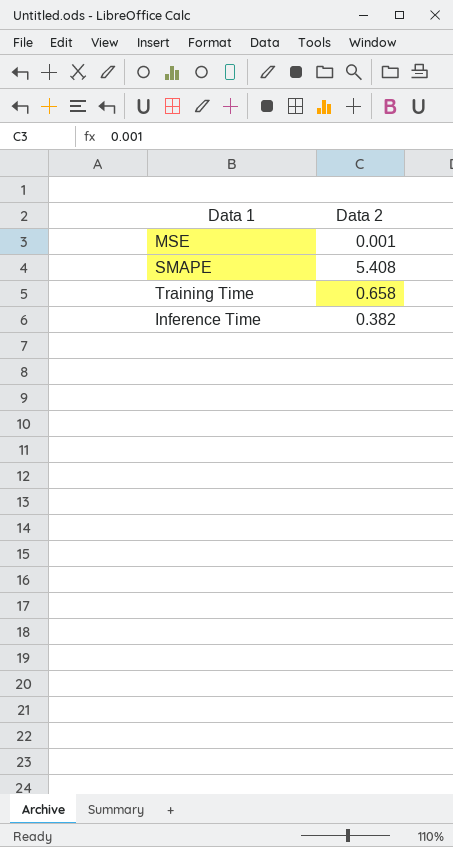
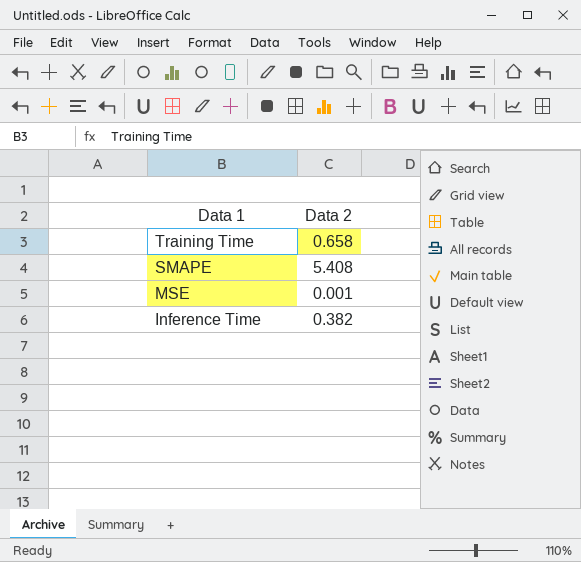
row order: none -> Data 1 descending

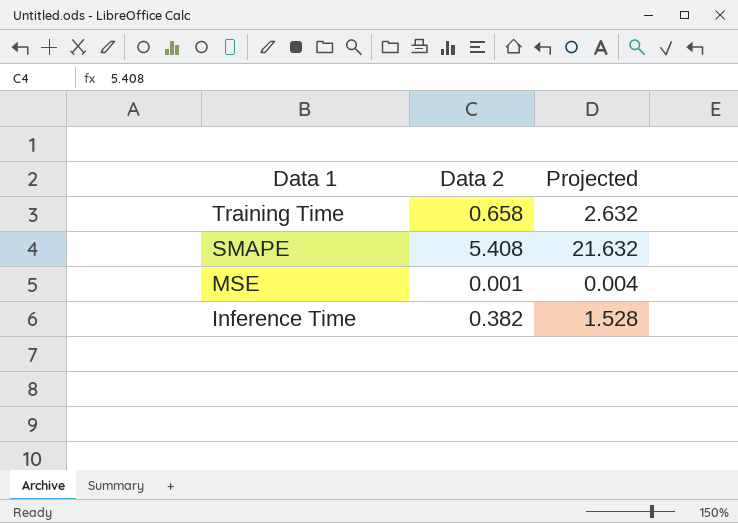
column Projected | formula: none -> [Data 2] * 4

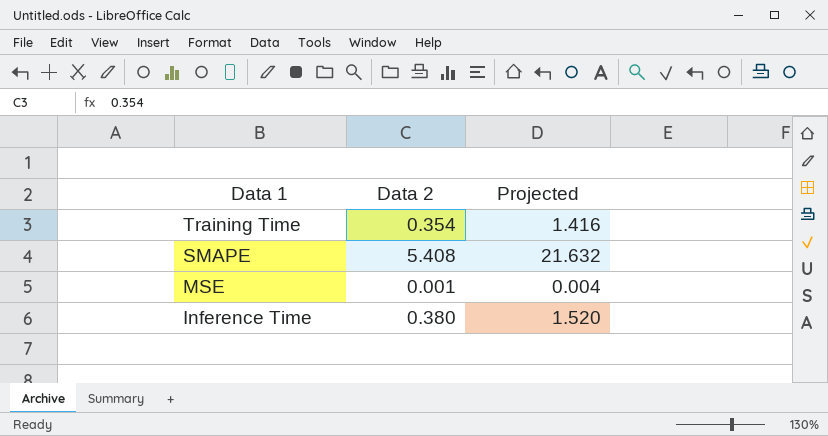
Training Time | Data 2: 0.658 -> 0.354
Training Time | Projected: 2.632 -> 1.416
Inference Time | Data 2: 0.382 -> 0.380
Inference Time | Projected: 1.528 -> 1.520

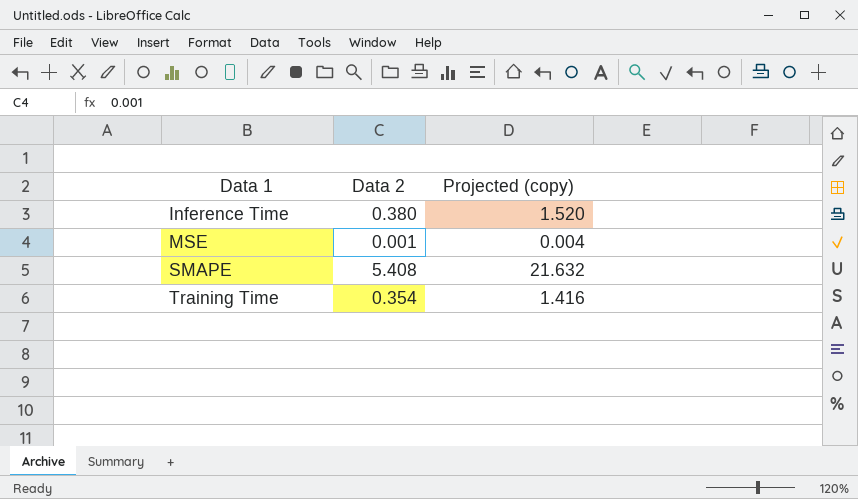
row order: Data 1 descending -> Data 1 ascending
column name: Projected -> Projected (copy)

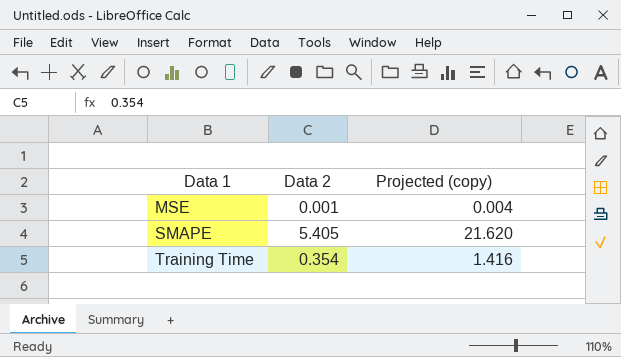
row Inference Time: 0.380 | 1.520 -> none
SMAPE | Data 2: 5.408 -> 5.405
SMAPE | Projected (copy): 21.632 -> 21.620

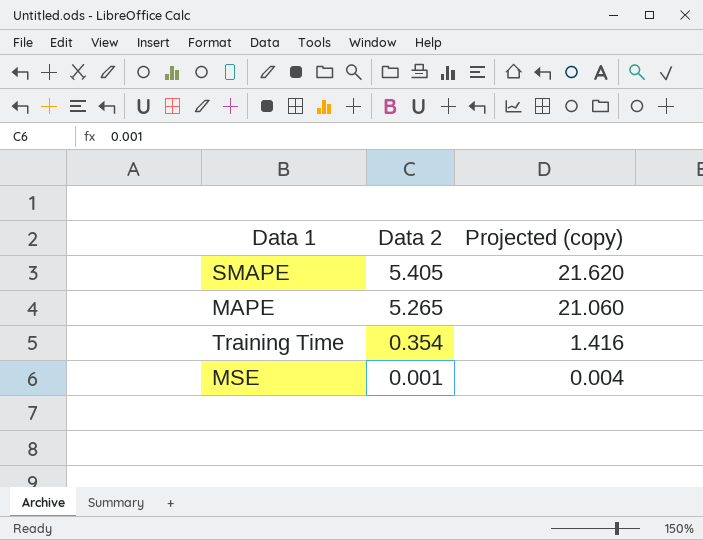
row order: Data 1 ascending -> Data 2 descending
row MAPE: none -> 5.265 | 21.060

